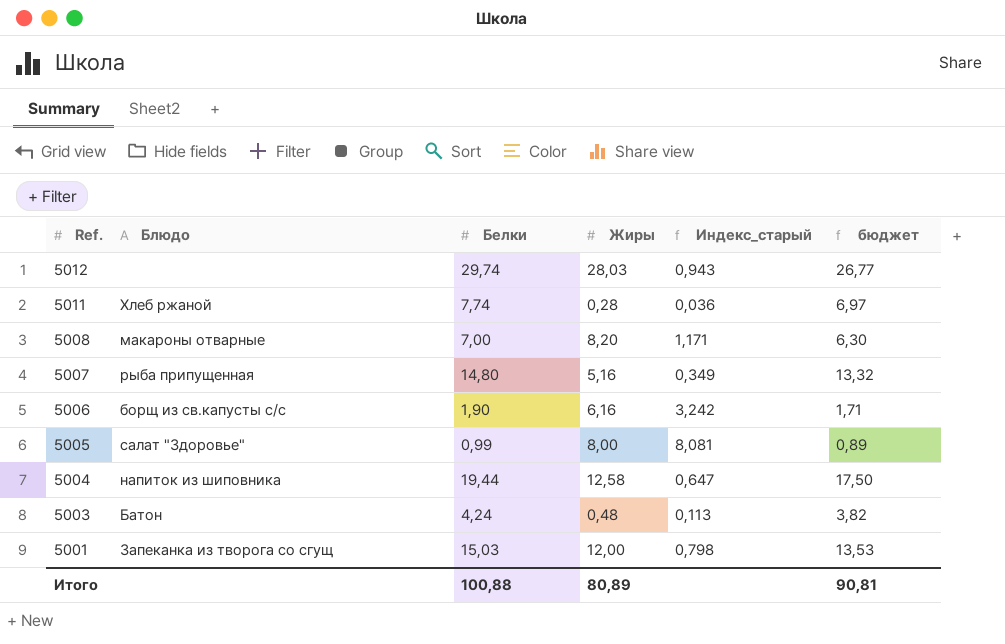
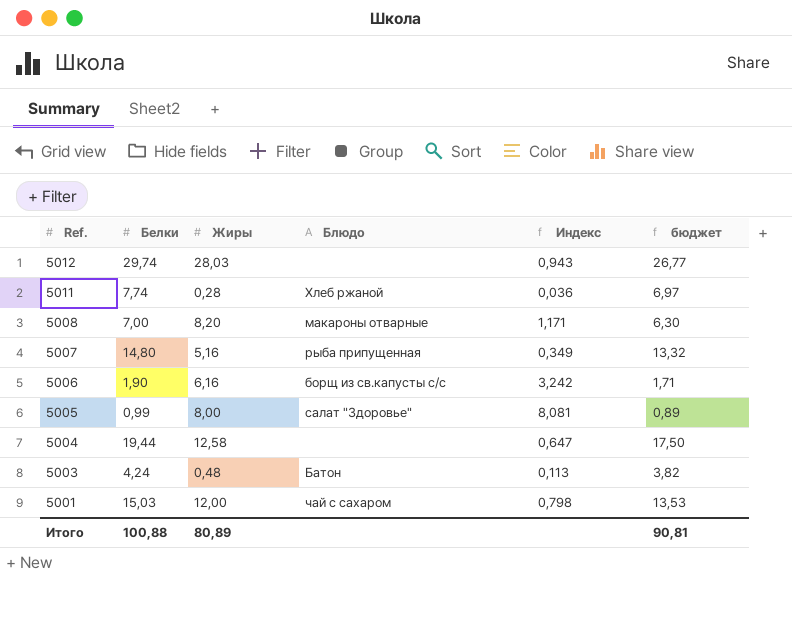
column Блюдо | position: 2 -> 4
column name: Индекс_старый -> Индекс
5004 | Блюдо: напиток из шиповника -> none
5001 | Блюдо: Запеканка из творога со сгущ -> чай с сахаром

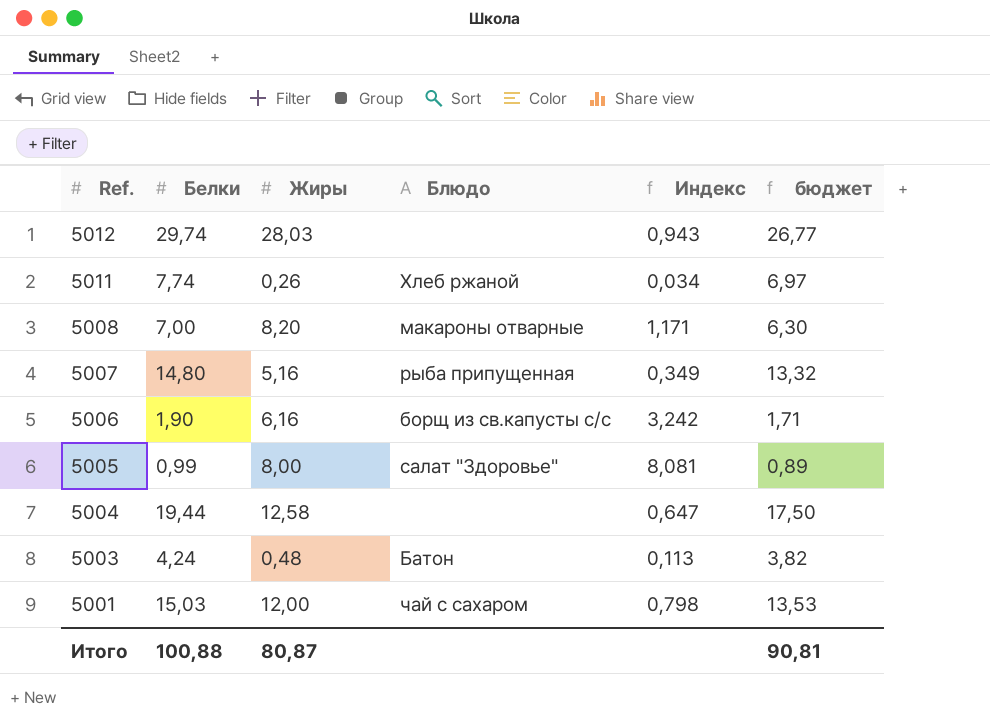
5011 | Жиры: 0,28 -> 0,26
5011 | Индекс: 0,036 -> 0,034
Итого | Жиры: 80,89 -> 80,87

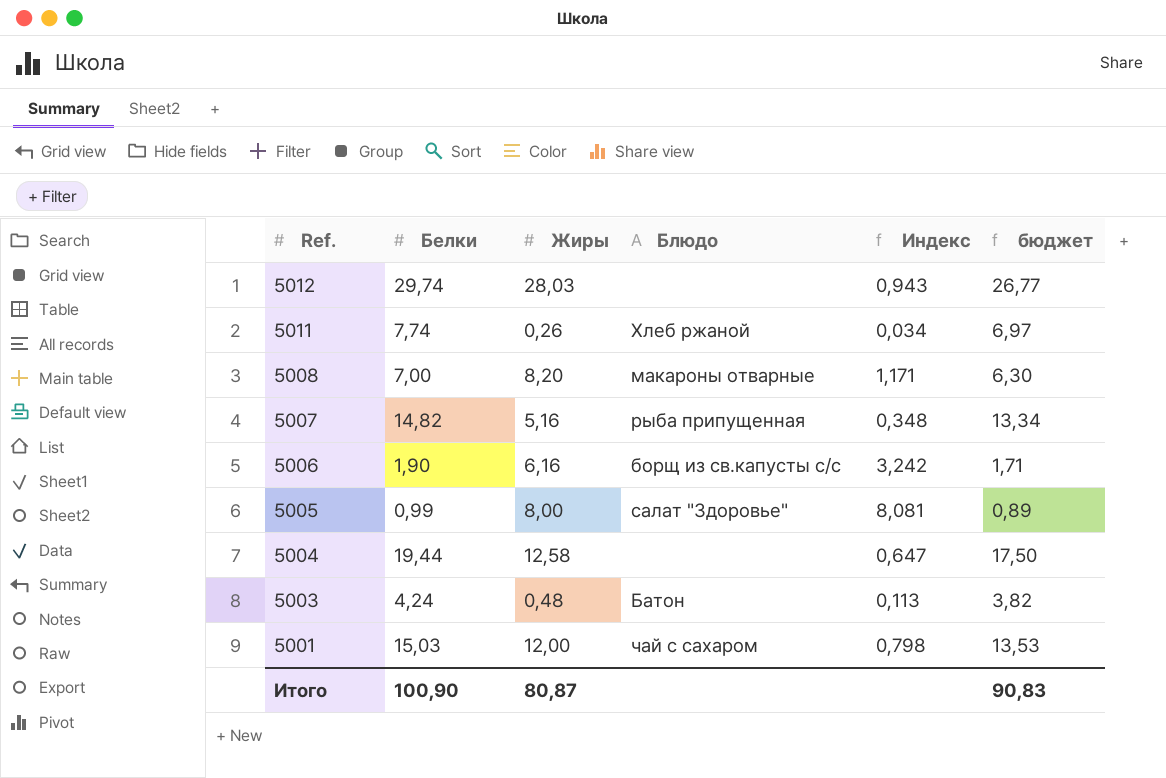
5007 | Белки: 14,80 -> 14,82
5007 | Индекс: 0,349 -> 0,348
5007 | бюджет: 13,32 -> 13,34
Итого | Белки: 100,88 -> 100,90
Итого | бюджет: 90,81 -> 90,83

